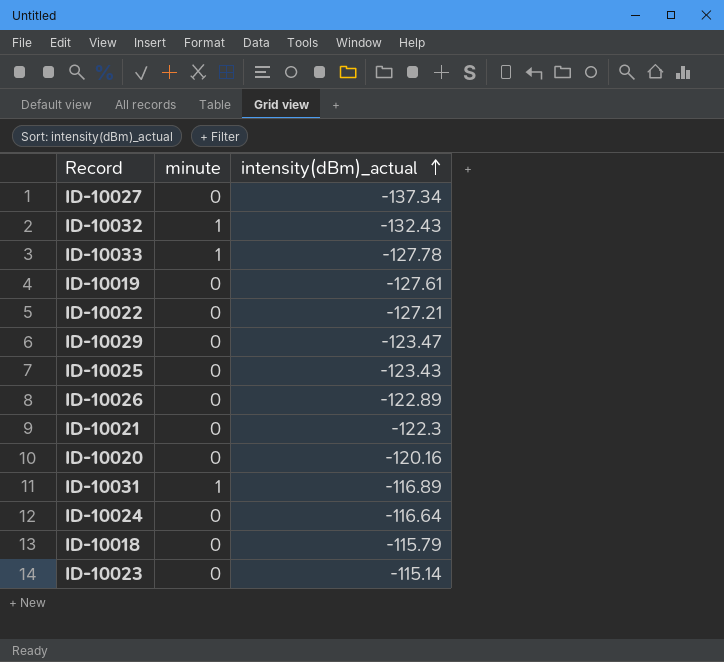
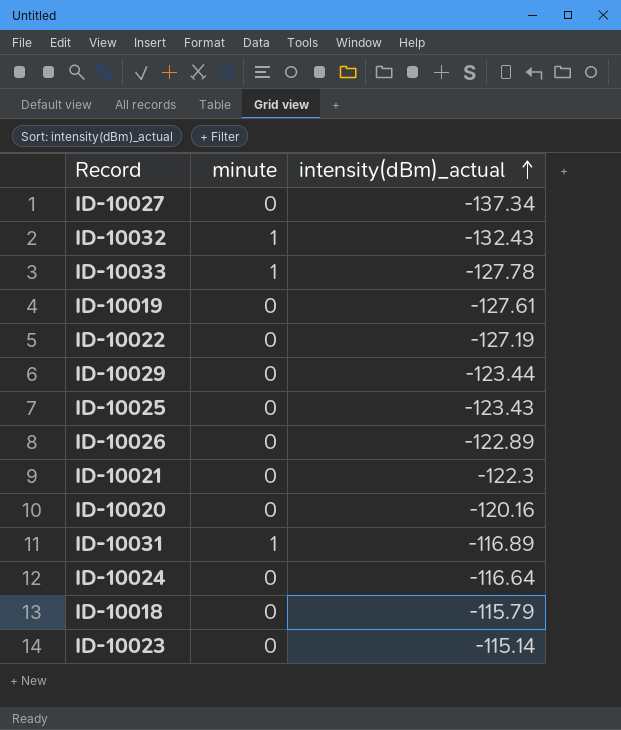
ID-10022 | intensity(dBm)_actual: -127.21 -> -127.19
ID-10029 | intensity(dBm)_actual: -123.47 -> -123.44

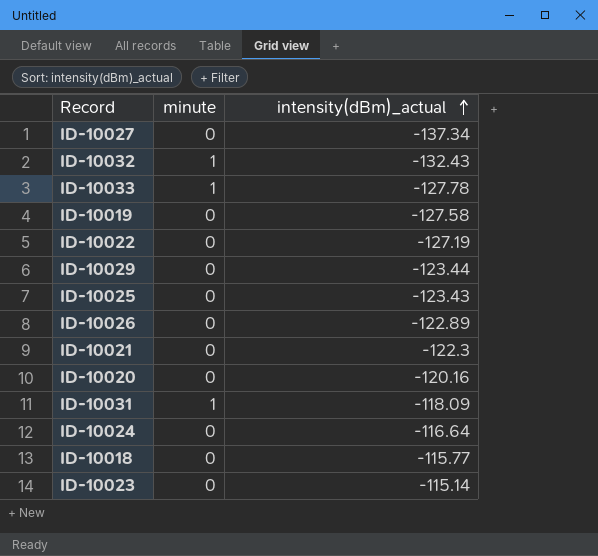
ID-10019 | intensity(dBm)_actual: -127.61 -> -127.58
ID-10031 | intensity(dBm)_actual: -116.89 -> -118.09
ID-10018 | intensity(dBm)_actual: -115.79 -> -115.77

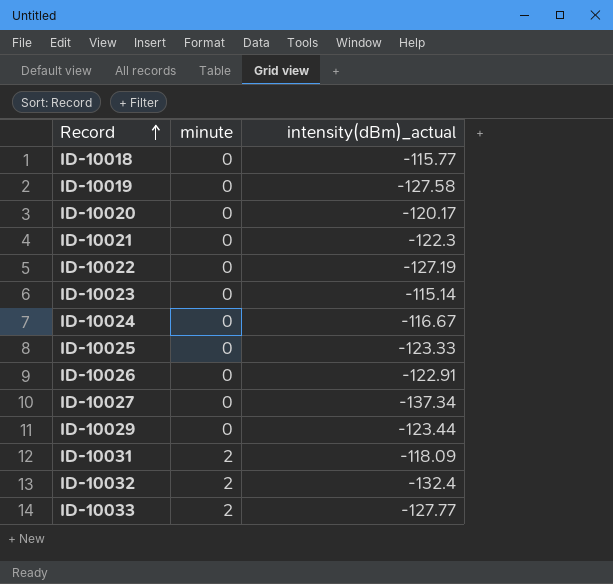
row order: intensity(dBm)_actual ascending -> Record ascending
ID-10020 | intensity(dBm)_actual: -120.16 -> -120.17
ID-10024 | intensity(dBm)_actual: -116.64 -> -116.67
ID-10025 | intensity(dBm)_actual: -123.43 -> -123.33
ID-10026 | intensity(dBm)_actual: -122.89 -> -122.91
ID-10031 | minute: 1 -> 2
ID-10032 | minute: 1 -> 2
ID-10032 | intensity(dBm)_actual: -132.43 -> -132.4
ID-10033 | minute: 1 -> 2
ID-10033 | intensity(dBm)_actual: -127.78 -> -127.77

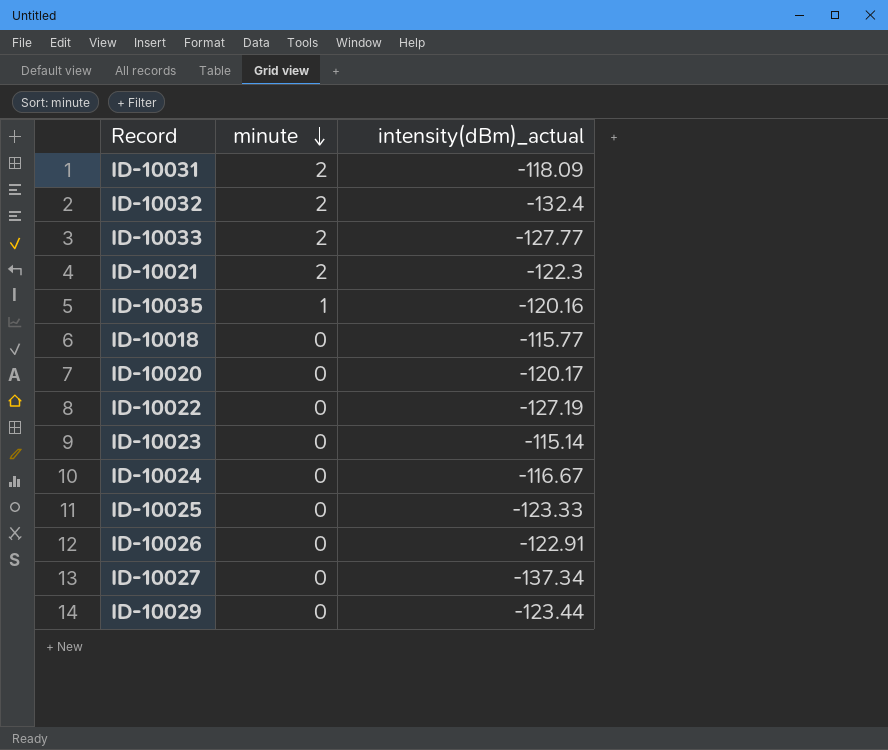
row order: Record ascending -> minute descending
row ID-10019: 0 | -127.58 -> none
ID-10021 | minute: 0 -> 2
row ID-10035: none -> 1 | -120.16

